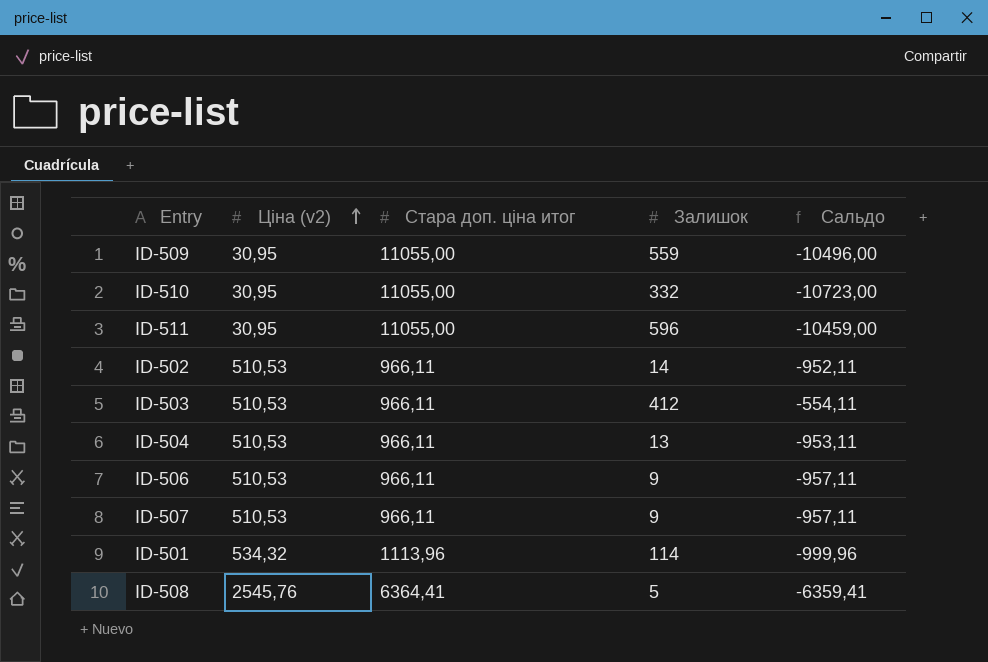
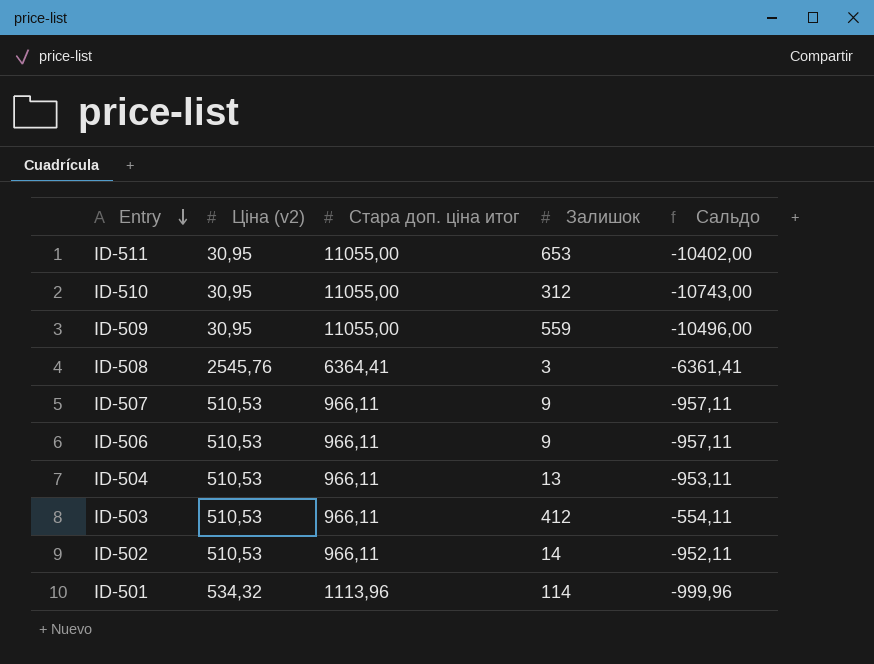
row order: Ціна (v2) ascending -> Entry descending
ID-511 | Залишок: 596 -> 653
ID-511 | Сальдо: -10459,00 -> -10402,00
ID-510 | Залишок: 332 -> 312
ID-510 | Сальдо: -10723,00 -> -10743,00
ID-508 | Залишок: 5 -> 3
ID-508 | Сальдо: -6359,41 -> -6361,41

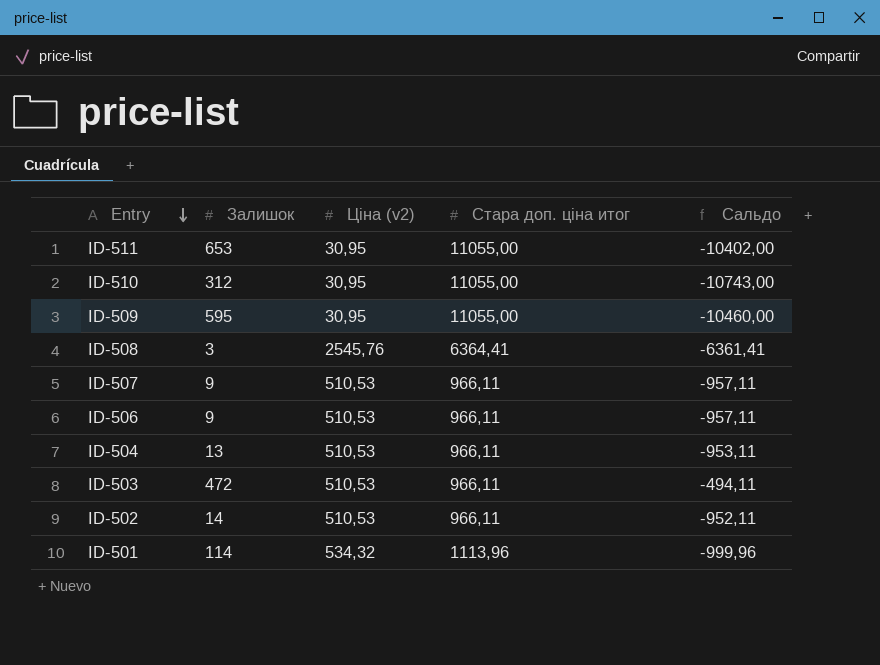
column Залишок | position: 4 -> 2
ID-509 | Залишок: 559 -> 595
ID-509 | Сальдо: -10496,00 -> -10460,00
ID-503 | Залишок: 412 -> 472
ID-503 | Сальдо: -554,11 -> -494,11

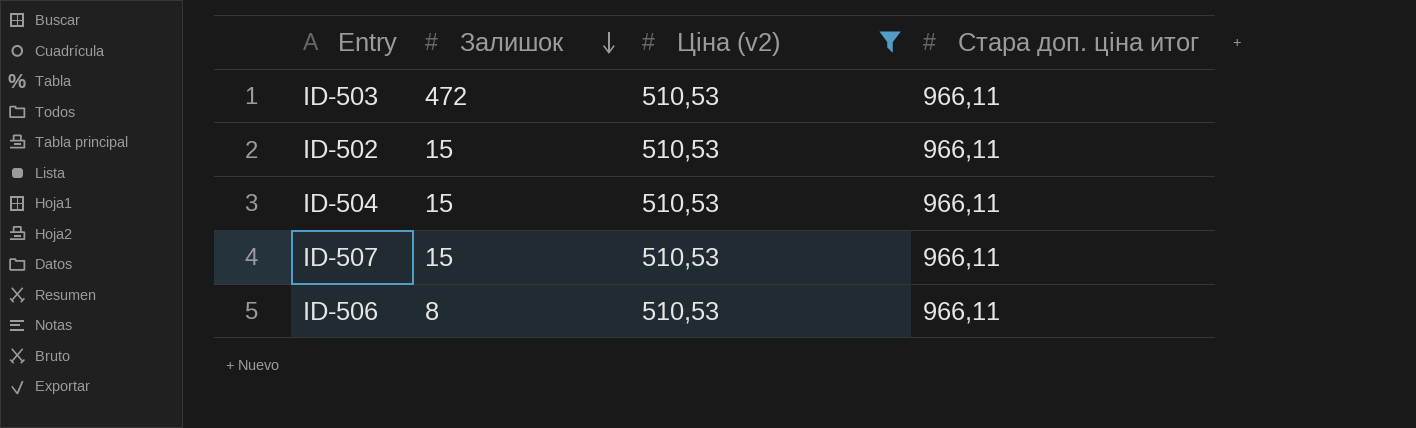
filter: none -> Ціна (v2) = 510,53
row order: Entry descending -> Залишок descending
column Сальдо | formula: [Залишок] - [Стара доп. ціна итог] -> none
ID-502 | Залишок: 14 -> 15
ID-504 | Залишок: 13 -> 15
ID-507 | Залишок: 9 -> 15
ID-506 | Залишок: 9 -> 8

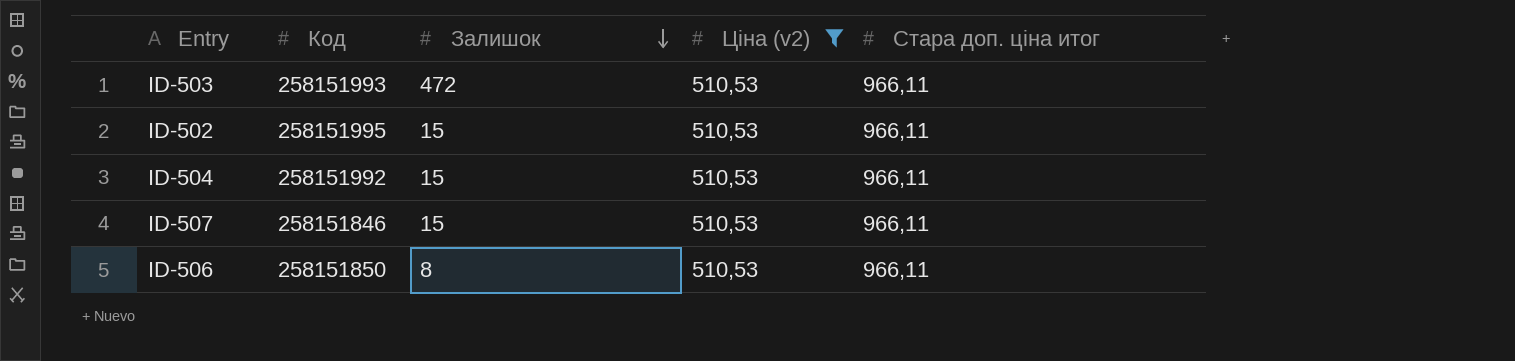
column Код | position: none -> 2

